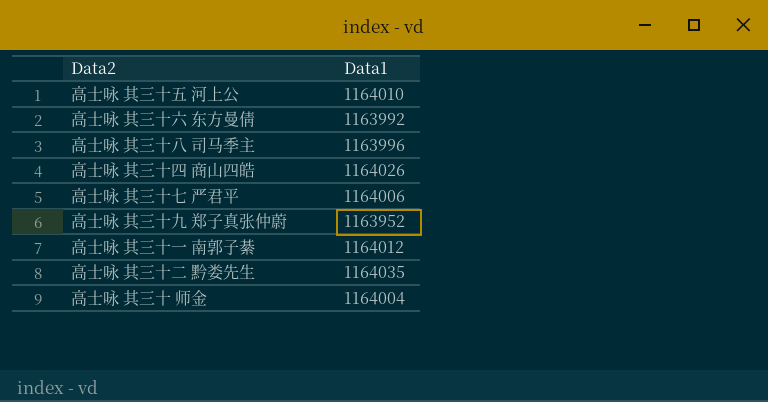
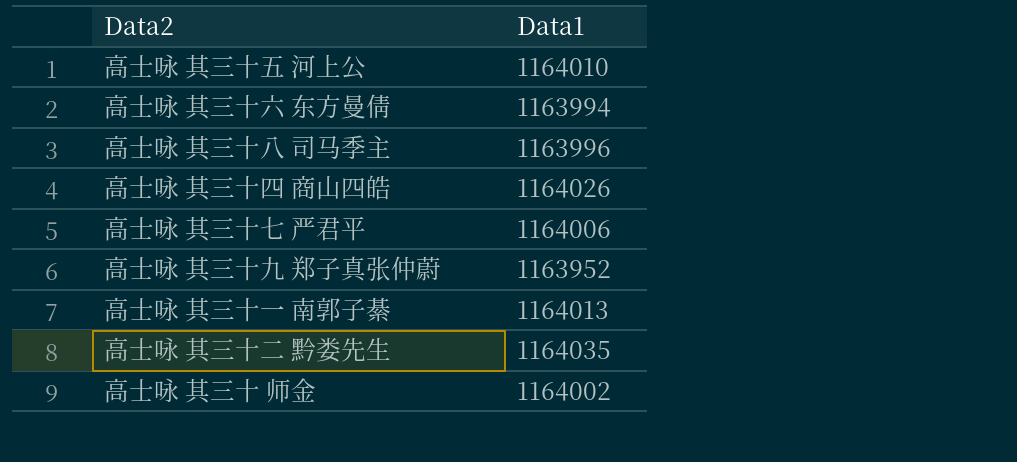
高士咏 其三十六 东方曼倩 | Data1: 1163992 -> 1163994
高士咏 其三十一 南郭子綦 | Data1: 1164012 -> 1164013
高士咏 其三十 师金 | Data1: 1164004 -> 1164002

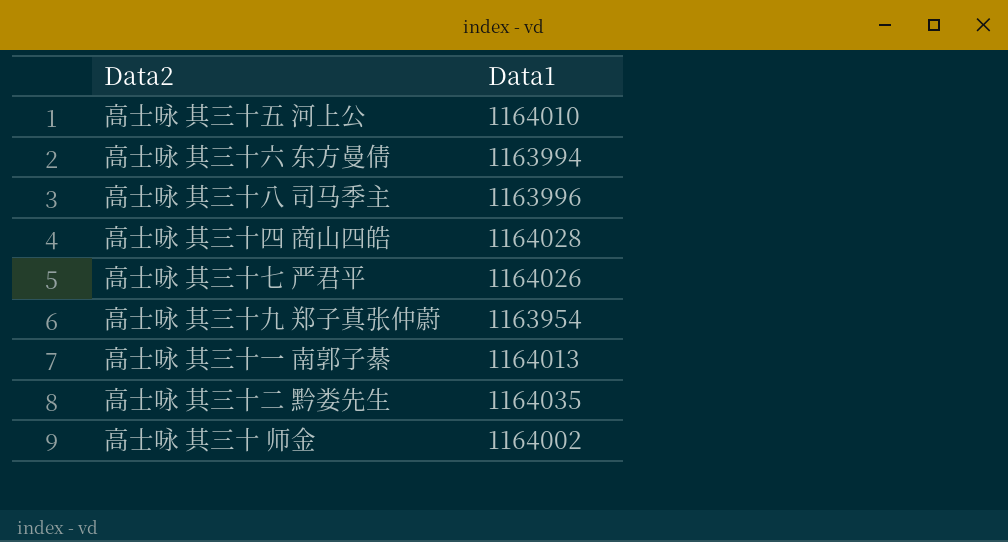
高士咏 其三十四 商山四皓 | Data1: 1164026 -> 1164028
高士咏 其三十七 严君平 | Data1: 1164006 -> 1164026
高士咏 其三十九 郑子真张仲蔚 | Data1: 1163952 -> 1163954

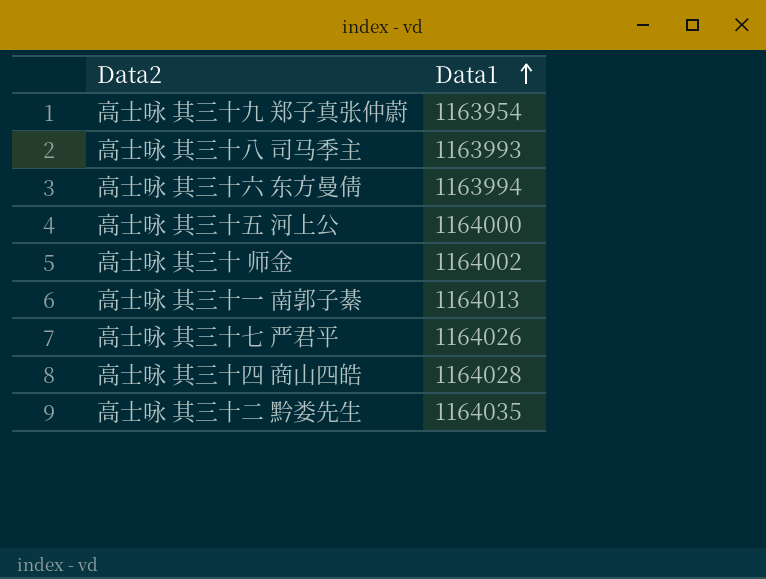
row order: none -> Data1 ascending
高士咏 其三十八 司马季主 | Data1: 1163996 -> 1163993
高士咏 其三十五 河上公 | Data1: 1164010 -> 1164000

